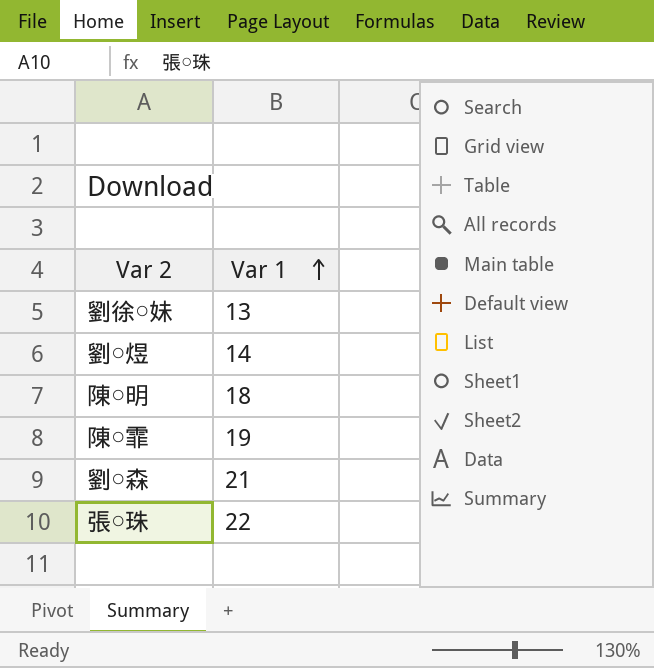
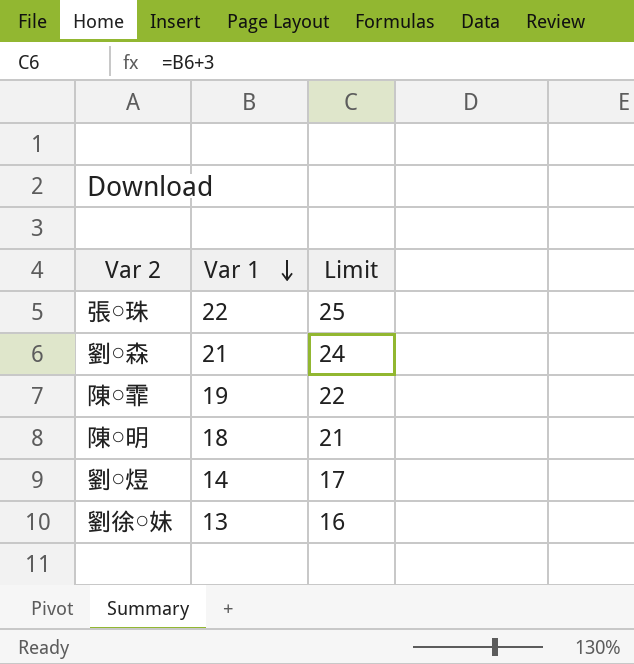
row order: Var 1 ascending -> Var 1 descending
column Limit | formula: none -> [Var 1] + 3

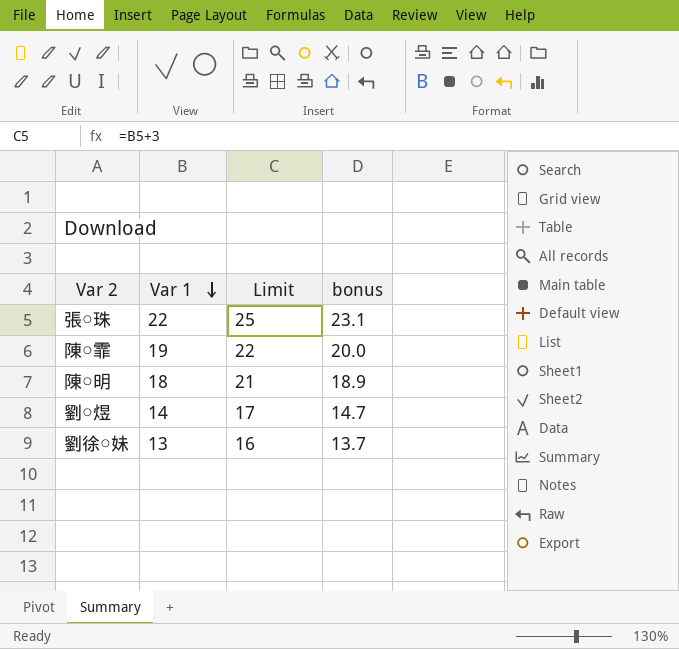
column bonus | formula: none -> [Var 1] * 1.05
row 劉○森: 21 | 24 -> none

